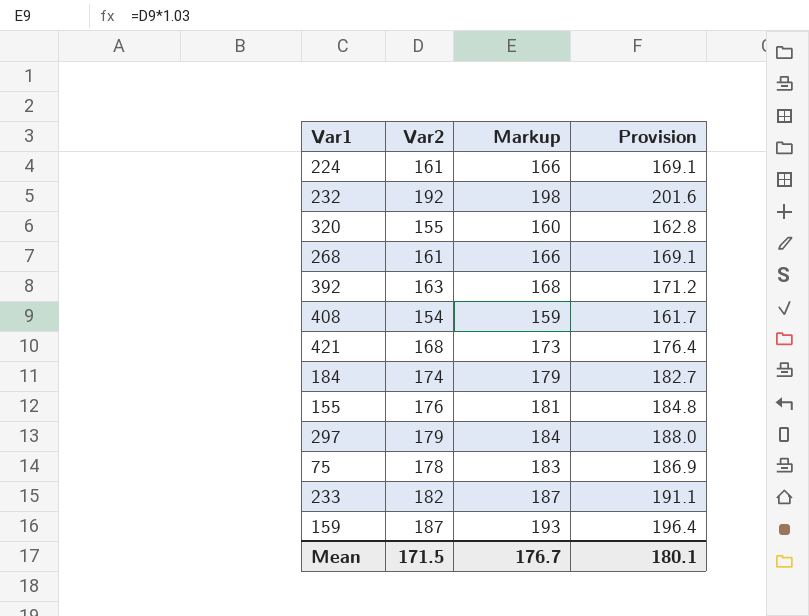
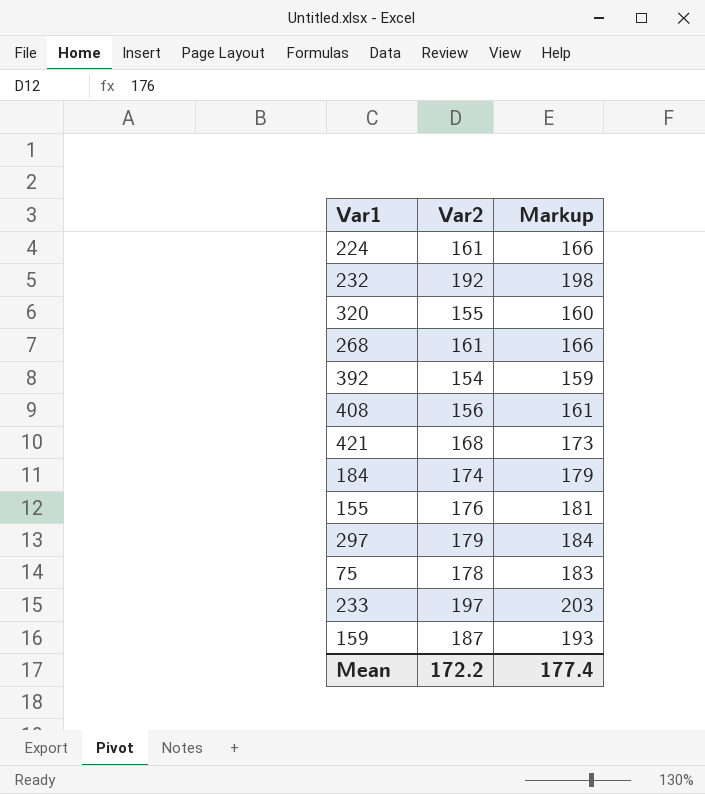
column Provision | formula: [Var2] * 1.05 -> none
392 | Var2: 163 -> 154
392 | Markup: 168 -> 159
408 | Var2: 154 -> 156
408 | Markup: 159 -> 161
233 | Var2: 182 -> 197
233 | Markup: 187 -> 203
Mean | Var2: 171.5 -> 172.2
Mean | Markup: 176.7 -> 177.4

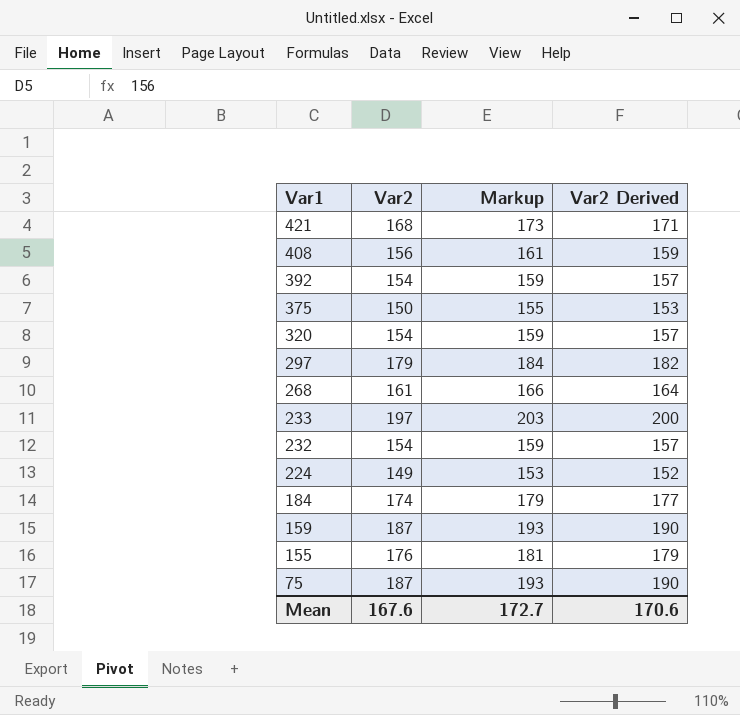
row order: none -> Var1 descending
column Var2 Derived | formula: none -> [Var2] + 3
row 375: none -> 150 | 155 | 153
320 | Var2: 155 -> 154
320 | Markup: 160 -> 159
232 | Var2: 192 -> 154
232 | Markup: 198 -> 159
224 | Var2: 161 -> 149
224 | Markup: 166 -> 153
75 | Var2: 178 -> 187
75 | Markup: 183 -> 193
Mean | Var2: 172.2 -> 167.6
Mean | Markup: 177.4 -> 172.7

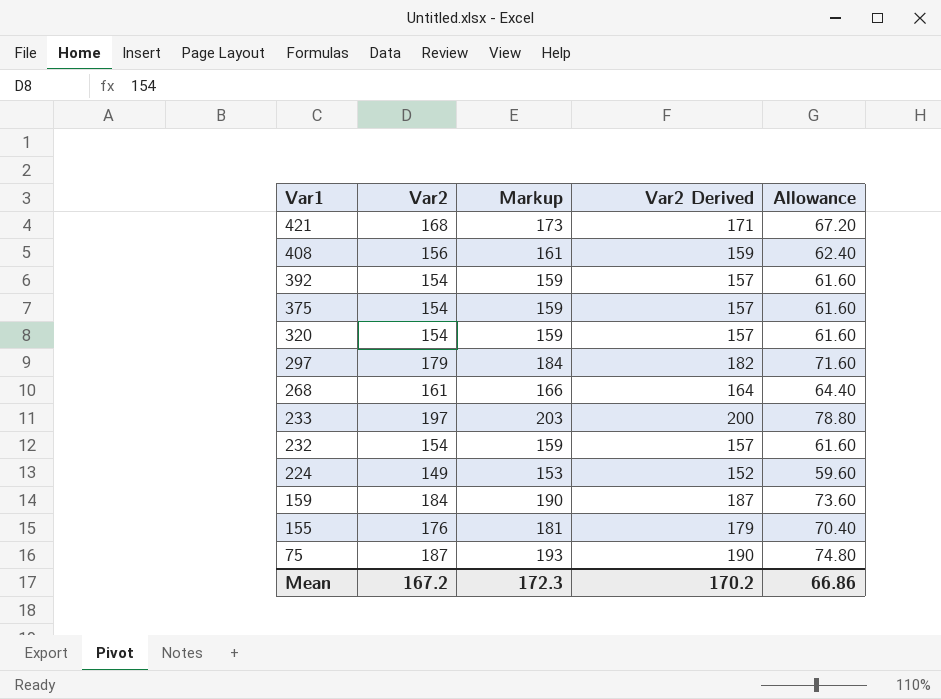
column Allowance | formula: none -> [Var2] * 0.4
row 184: 174 | 179 | 177 -> none
375 | Var2: 150 -> 154
375 | Markup: 155 -> 159
375 | Var2 Derived: 153 -> 157
159 | Var2: 187 -> 184
159 | Markup: 193 -> 190
159 | Var2 Derived: 190 -> 187
Mean | Var2: 167.6 -> 167.2
Mean | Markup: 172.7 -> 172.3
Mean | Var2 Derived: 170.6 -> 170.2

